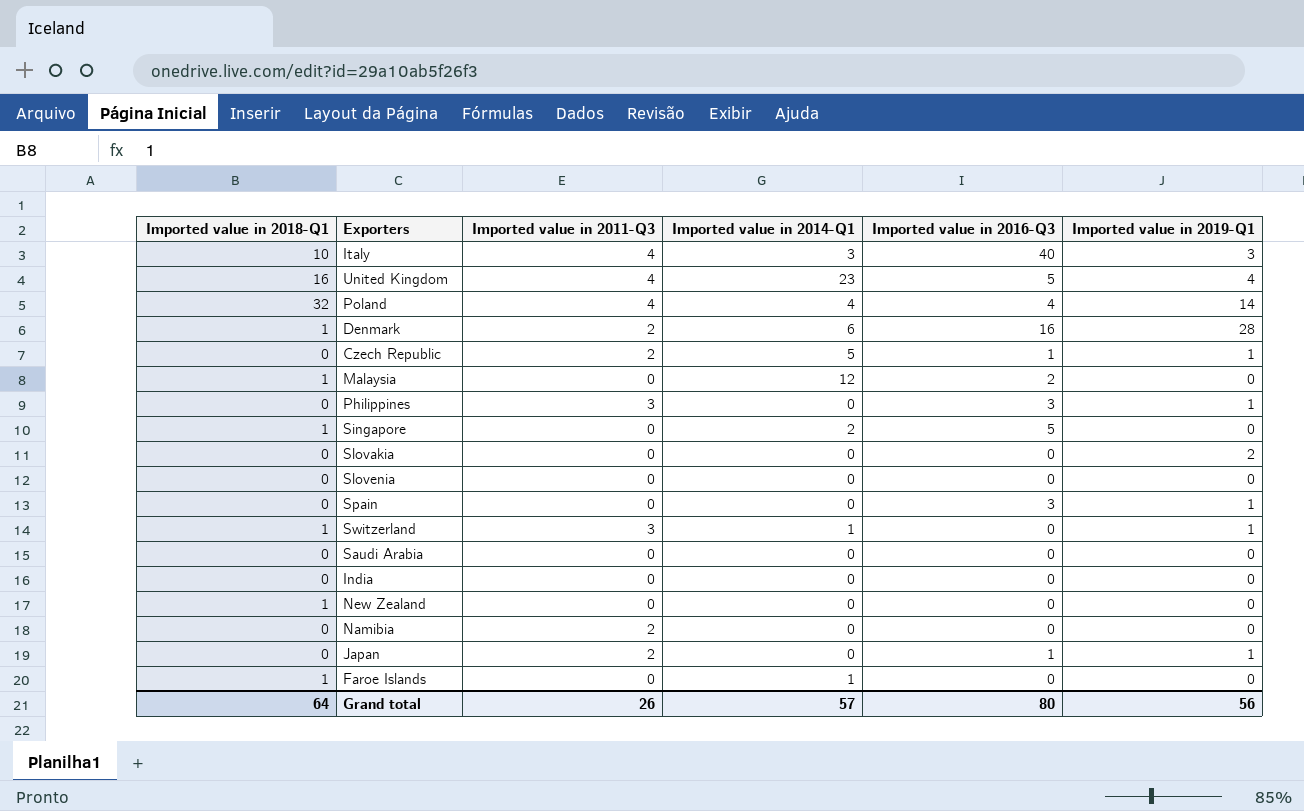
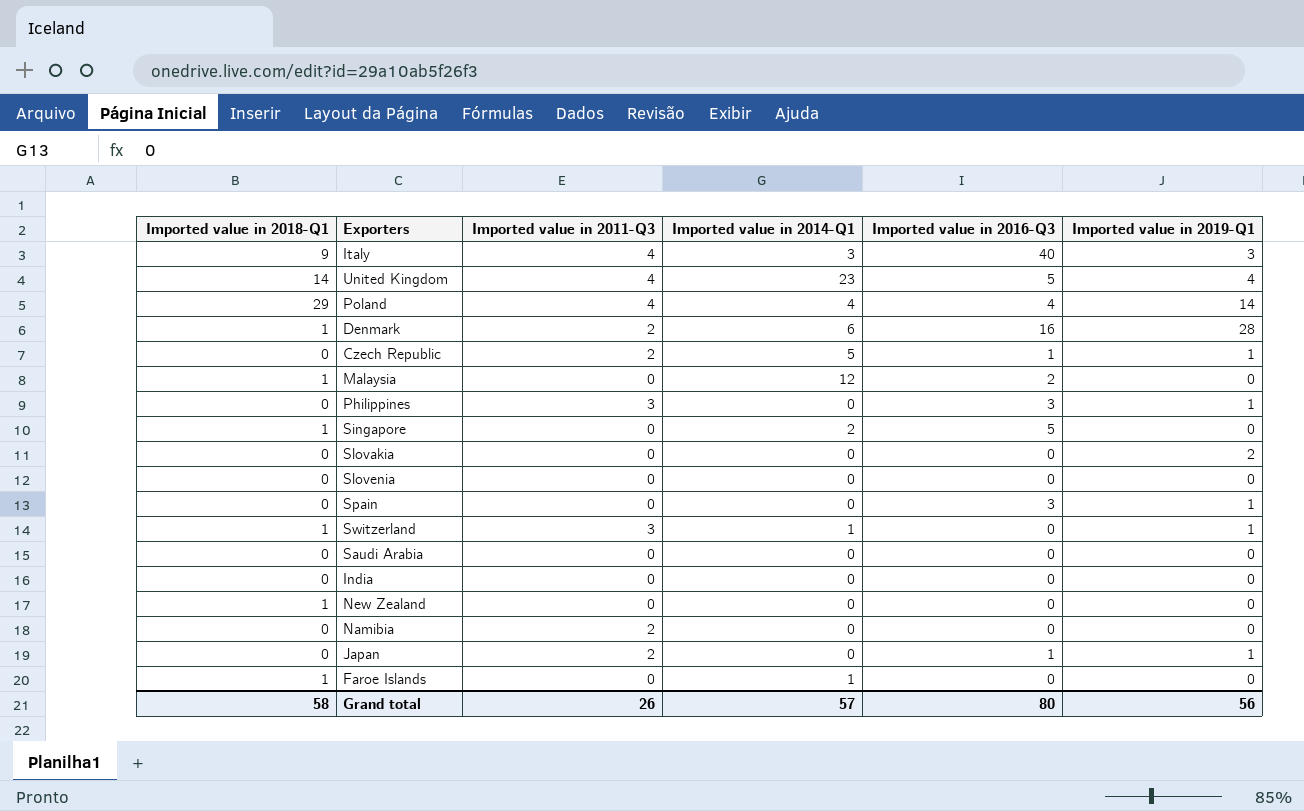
Italy | Imported value in 2018-Q1: 10 -> 9
United Kingdom | Imported value in 2018-Q1: 16 -> 14
Poland | Imported value in 2018-Q1: 32 -> 29
Grand total | Imported value in 2018-Q1: 64 -> 58

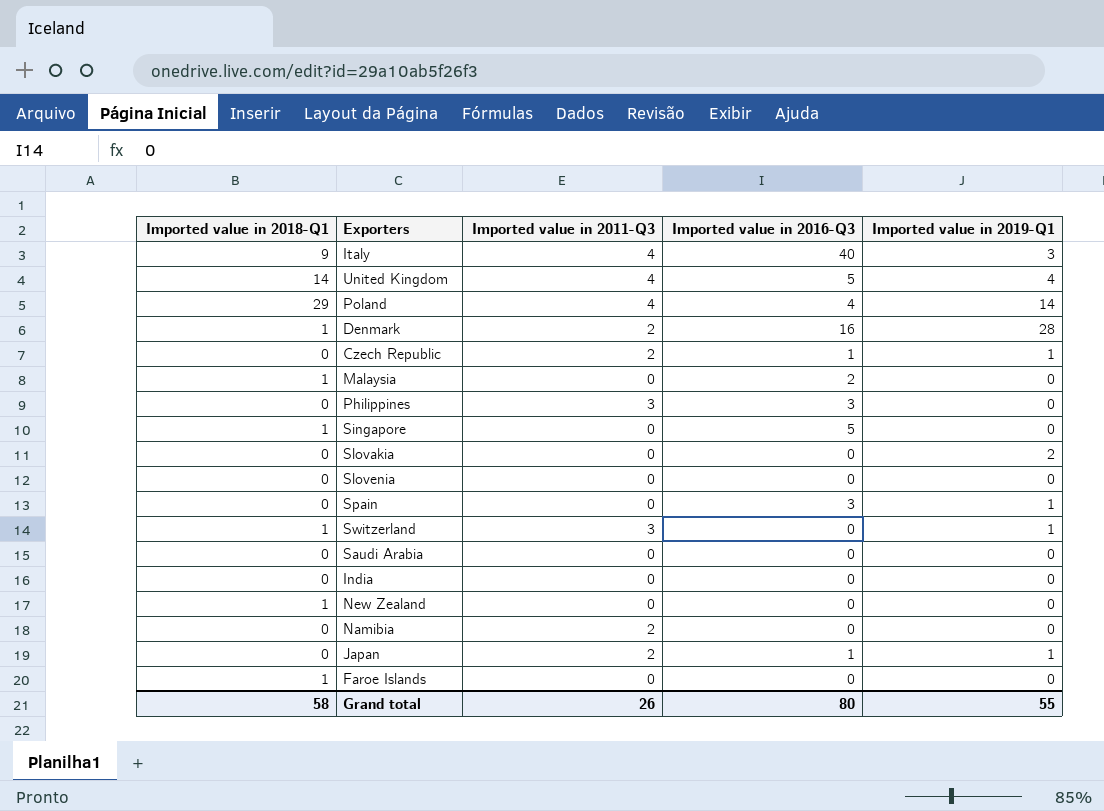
column Imported value in 2014-Q1 | position: 4 -> none
Philippines | Imported value in 2019-Q1: 1 -> 0
Grand total | Imported value in 2019-Q1: 56 -> 55

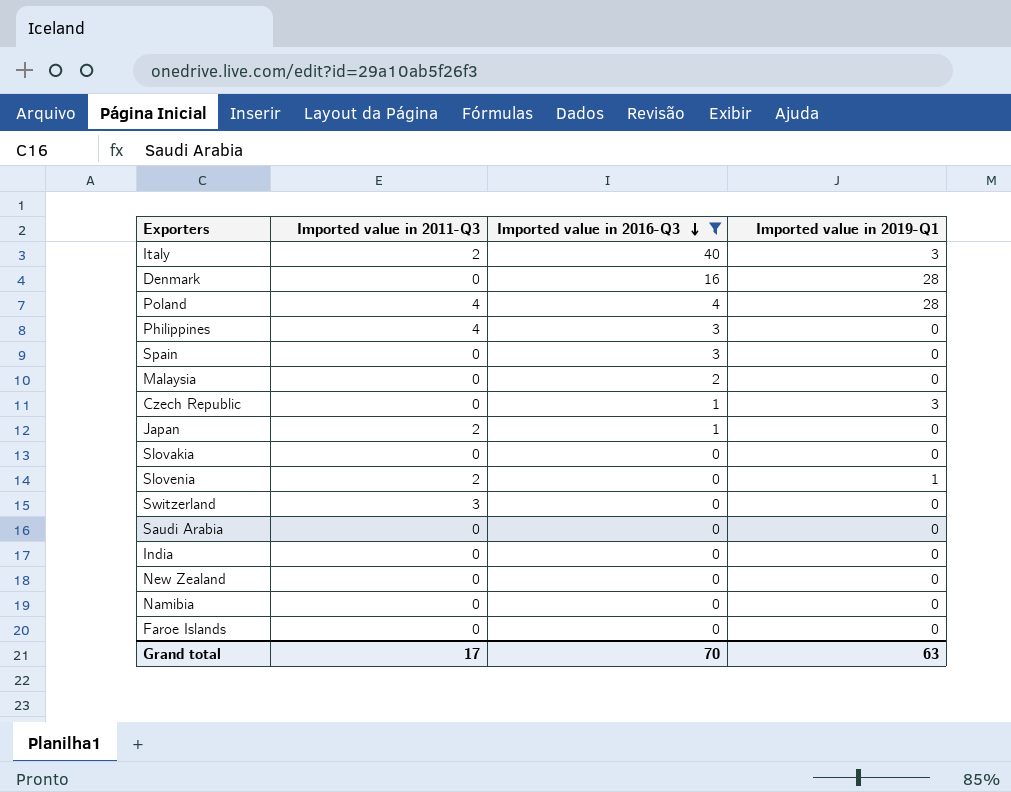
filter: none -> Imported value in 2016-Q3 != 5
row order: none -> Imported value in 2016-Q3 descending
column Imported value in 2018-Q1 | position: 1 -> none
Italy | Imported value in 2011-Q3: 4 -> 2
Denmark | Imported value in 2011-Q3: 2 -> 0
Poland | Imported value in 2019-Q1: 14 -> 28
Philippines | Imported value in 2011-Q3: 3 -> 4
Spain | Imported value in 2019-Q1: 1 -> 0
Czech Republic | Imported value in 2011-Q3: 2 -> 0
Czech Republic | Imported value in 2019-Q1: 1 -> 3
Japan | Imported value in 2019-Q1: 1 -> 0
Slovakia | Imported value in 2019-Q1: 2 -> 0
Slovenia | Imported value in 2011-Q3: 0 -> 2
Slovenia | Imported value in 2019-Q1: 0 -> 1
Switzerland | Imported value in 2019-Q1: 1 -> 0
Namibia | Imported value in 2011-Q3: 2 -> 0
Grand total | Imported value in 2011-Q3: 26 -> 17
Grand total | Imported value in 2016-Q3: 80 -> 70
Grand total | Imported value in 2019-Q1: 55 -> 63

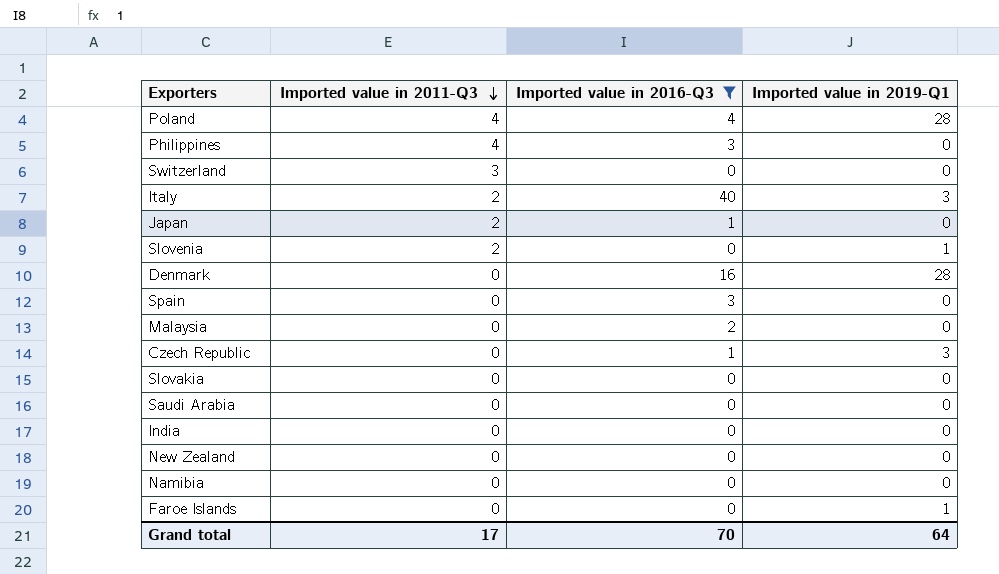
row order: Imported value in 2016-Q3 descending -> Imported value in 2011-Q3 descending
Faroe Islands | Imported value in 2019-Q1: 0 -> 1
Grand total | Imported value in 2019-Q1: 63 -> 64

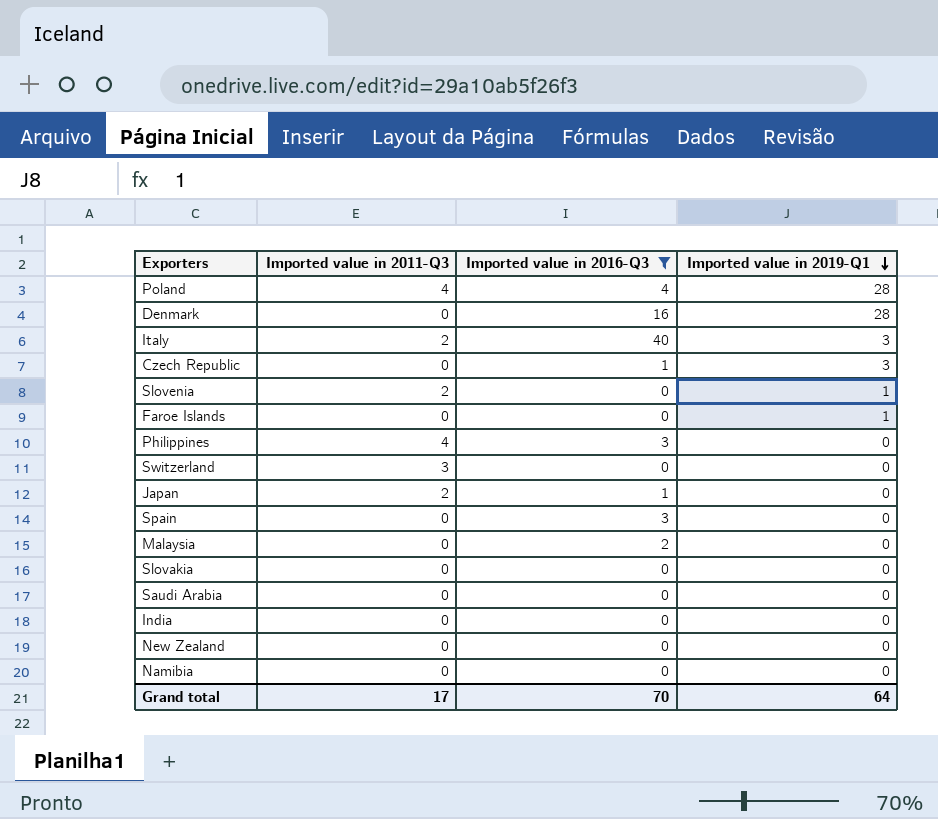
row order: Imported value in 2011-Q3 descending -> Imported value in 2019-Q1 descending

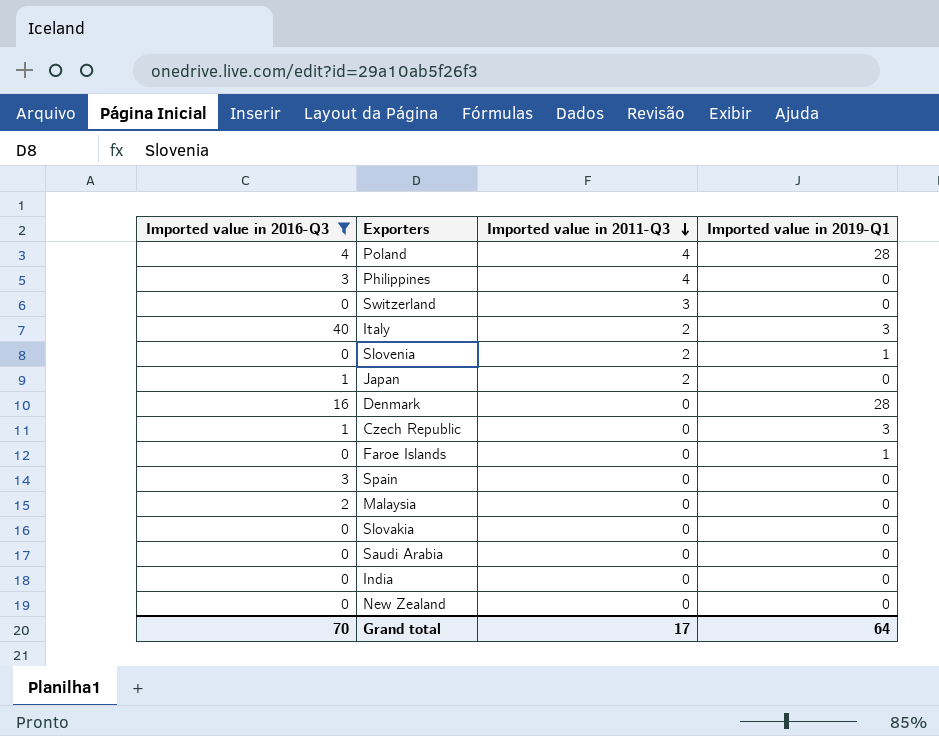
row order: Imported value in 2019-Q1 descending -> Imported value in 2011-Q3 descending
column Imported value in 2016-Q3 | position: 3 -> 1
row Namibia: 0 | 0 | 0 -> none

